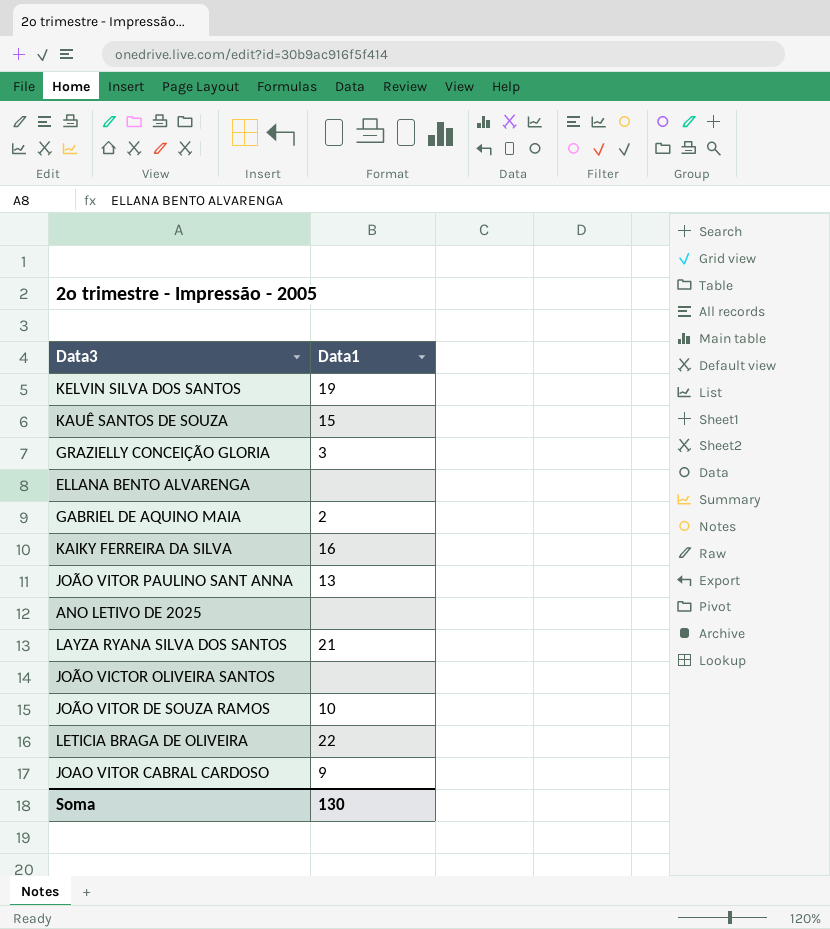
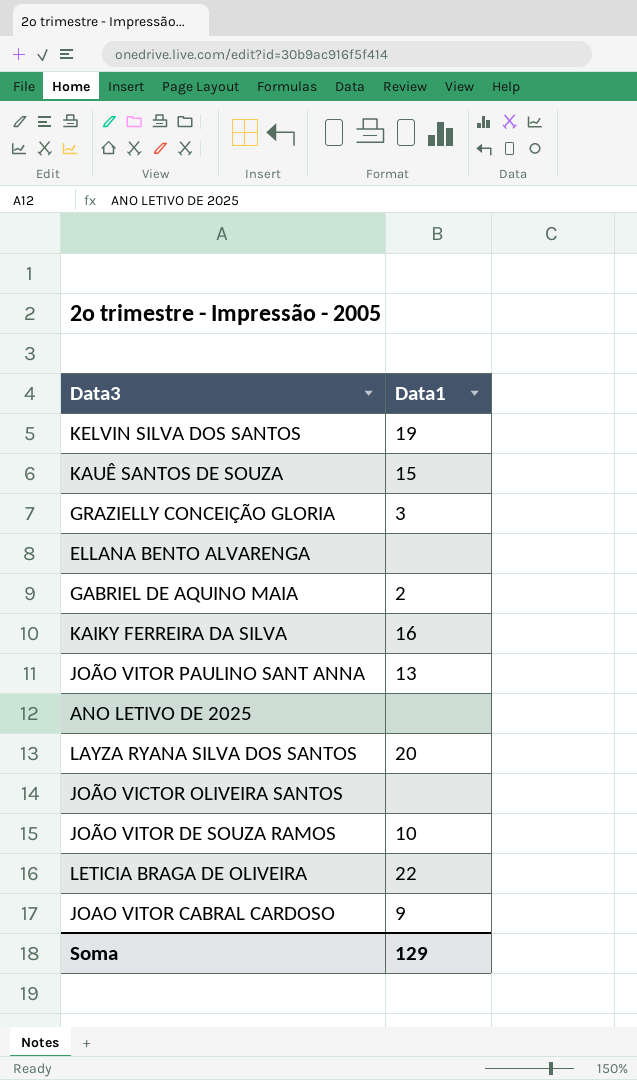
LAYZA RYANA SILVA DOS SANTOS | Data1: 21 -> 20
Soma | Data1: 130 -> 129

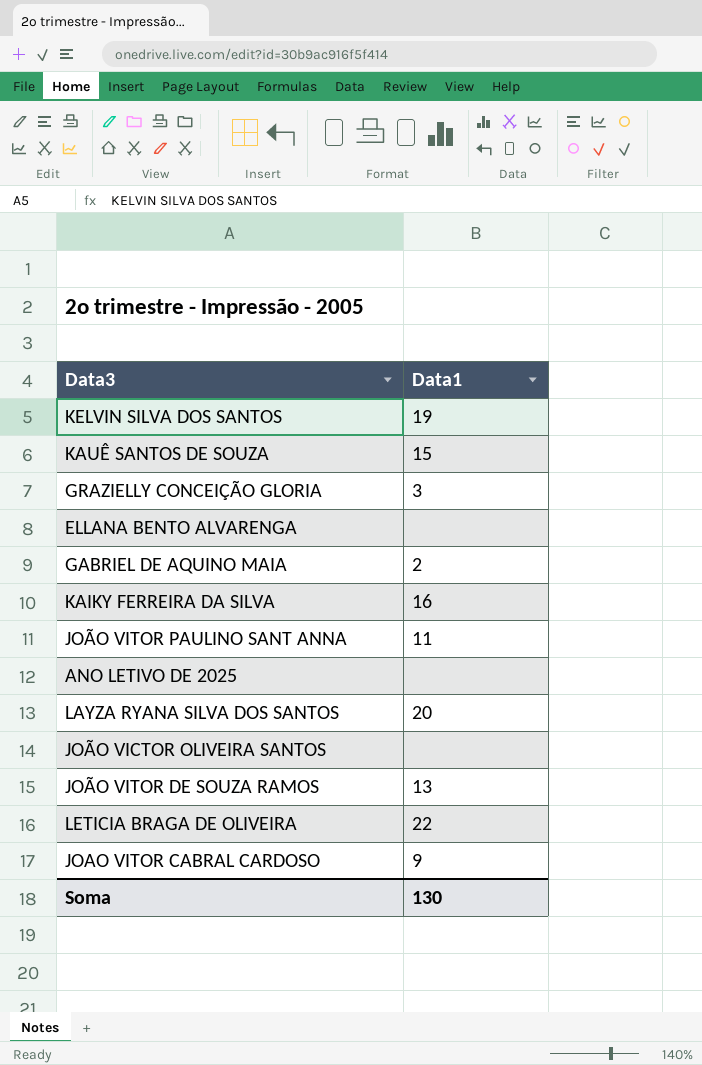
JOÃO VITOR PAULINO SANT ANNA | Data1: 13 -> 11
JOÃO VITOR DE SOUZA RAMOS | Data1: 10 -> 13
Soma | Data1: 129 -> 130

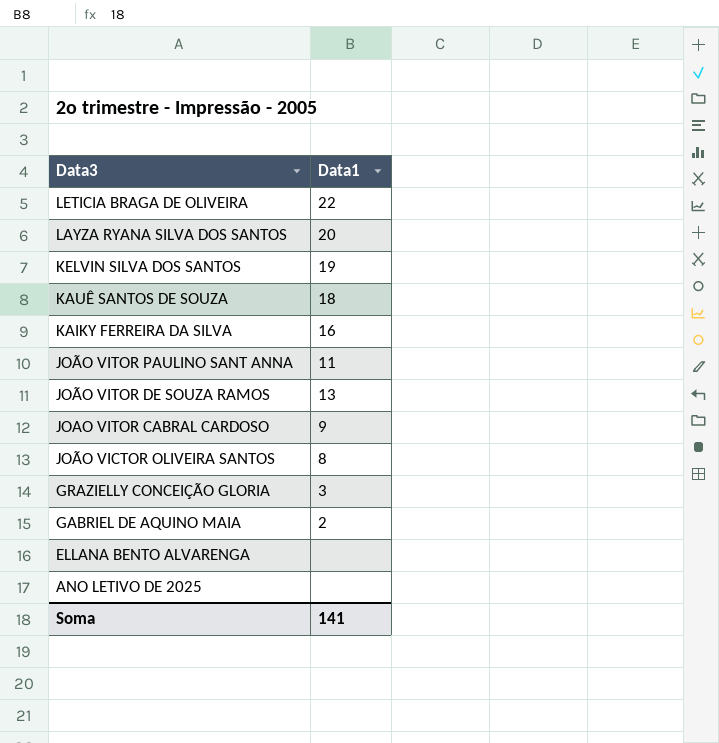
row order: none -> Data3 descending
KAUÊ SANTOS DE SOUZA | Data1: 15 -> 18
JOÃO VICTOR OLIVEIRA SANTOS | Data1: none -> 8
Soma | Data1: 130 -> 141

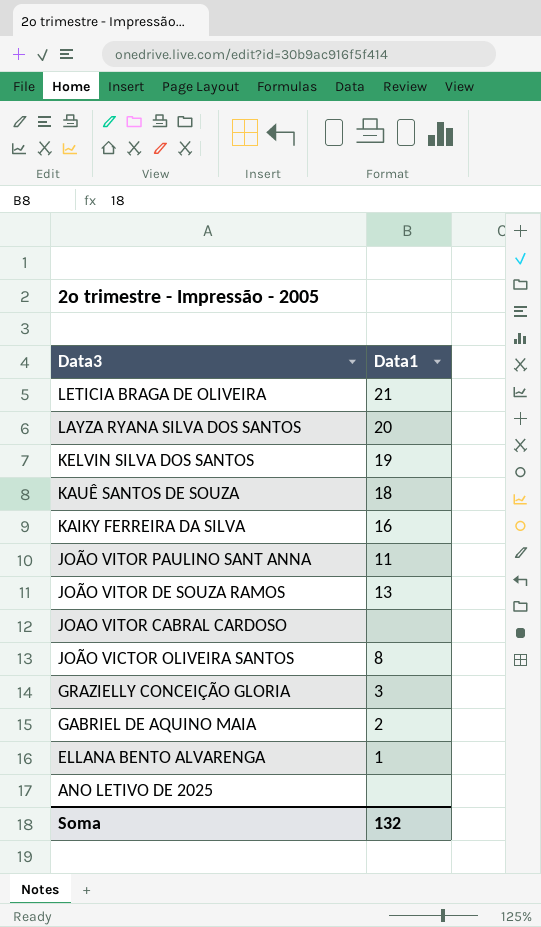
LETICIA BRAGA DE OLIVEIRA | Data1: 22 -> 21
JOAO VITOR CABRAL CARDOSO | Data1: 9 -> none
ELLANA BENTO ALVARENGA | Data1: none -> 1
Soma | Data1: 141 -> 132

